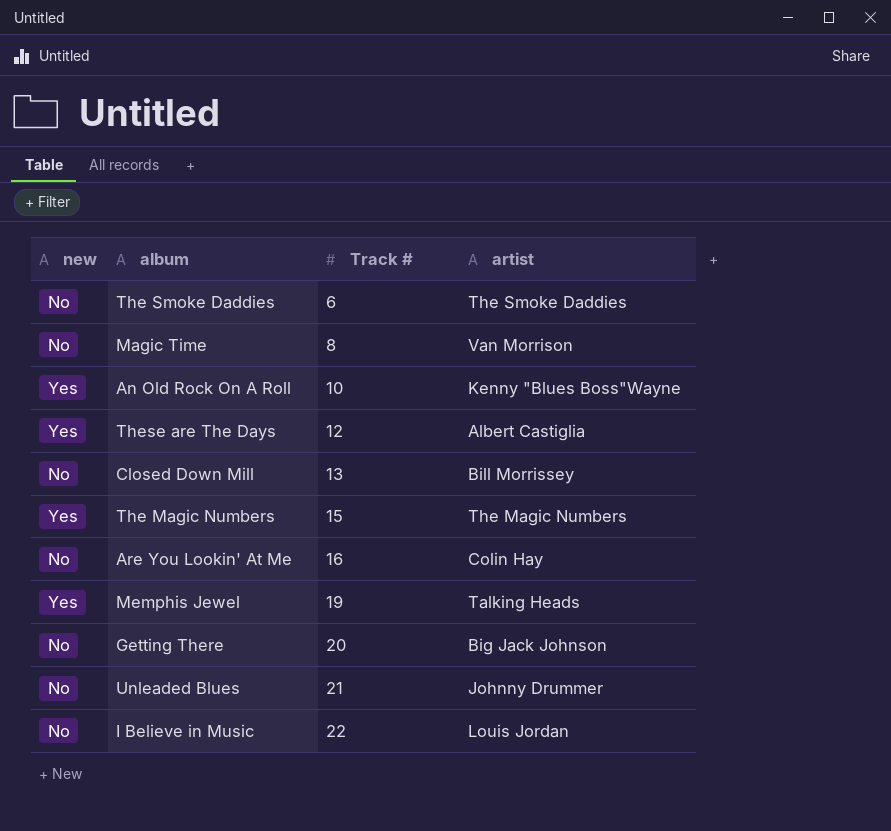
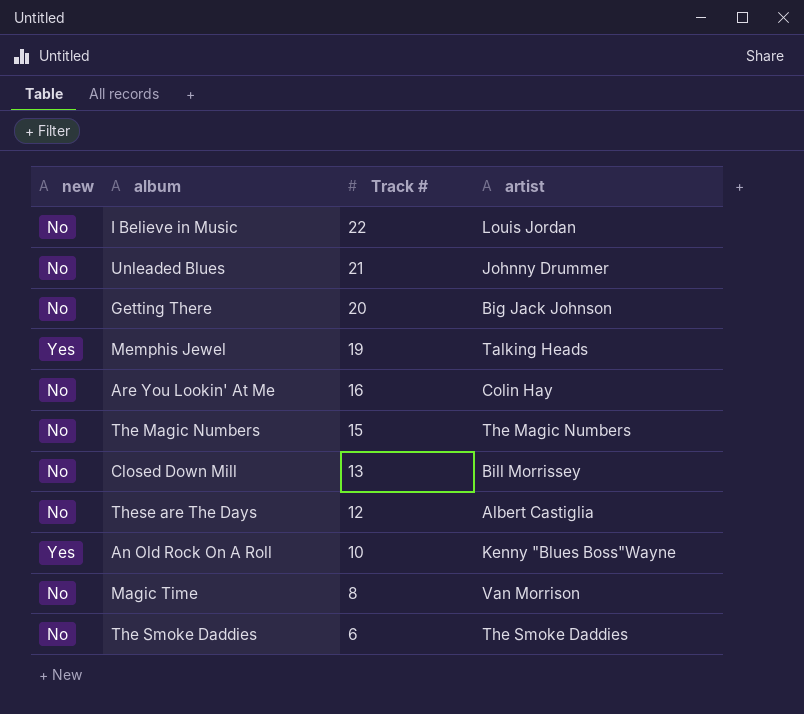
row order: Track # ascending -> Track # descending
The Magic Numbers | new: Yes -> No
These are The Days | new: Yes -> No

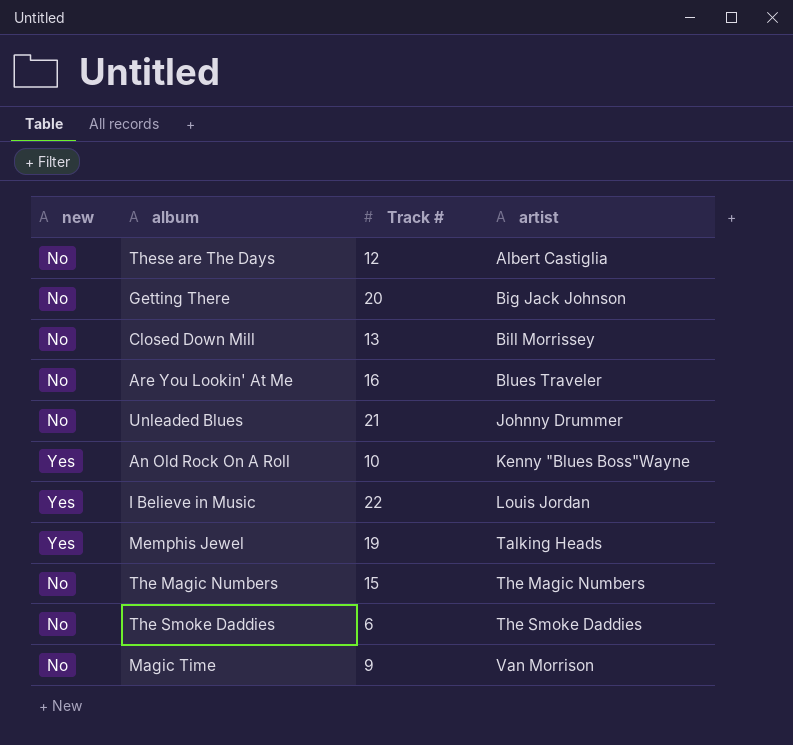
row order: Track # descending -> artist ascending
Are You Lookin' At Me | artist: Colin Hay -> Blues Traveler
I Believe in Music | new: No -> Yes
Magic Time | Track #: 8 -> 9

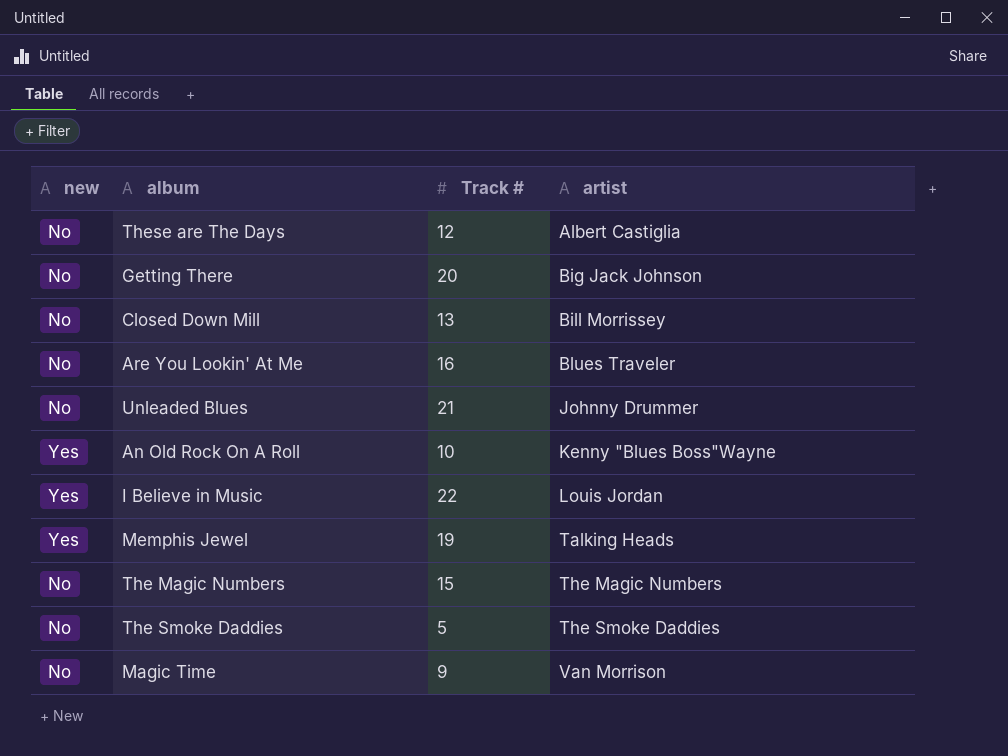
The Smoke Daddies | Track #: 6 -> 5

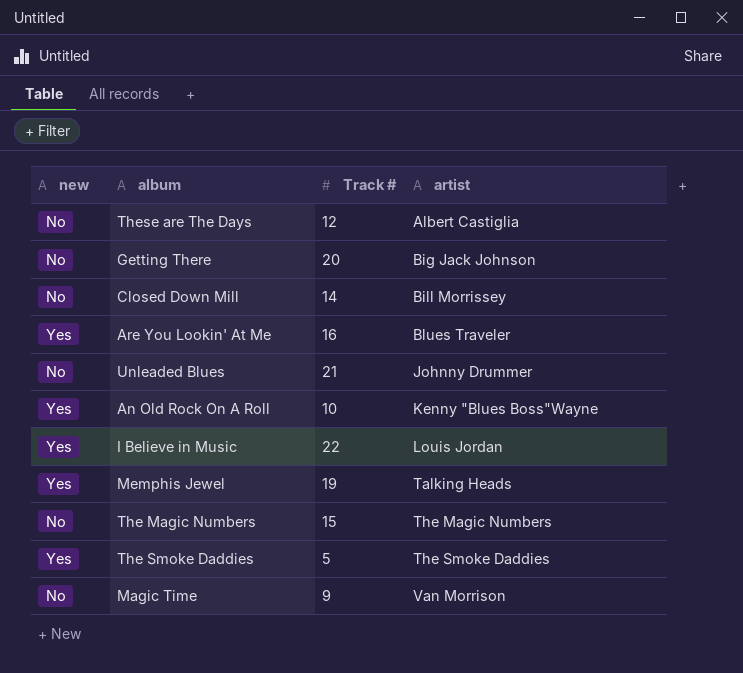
Closed Down Mill | Track #: 13 -> 14
Are You Lookin' At Me | new: No -> Yes
The Smoke Daddies | new: No -> Yes

